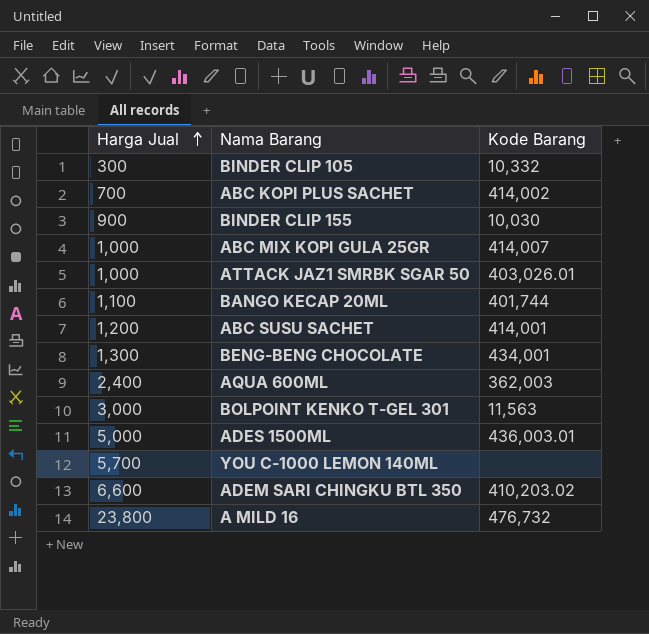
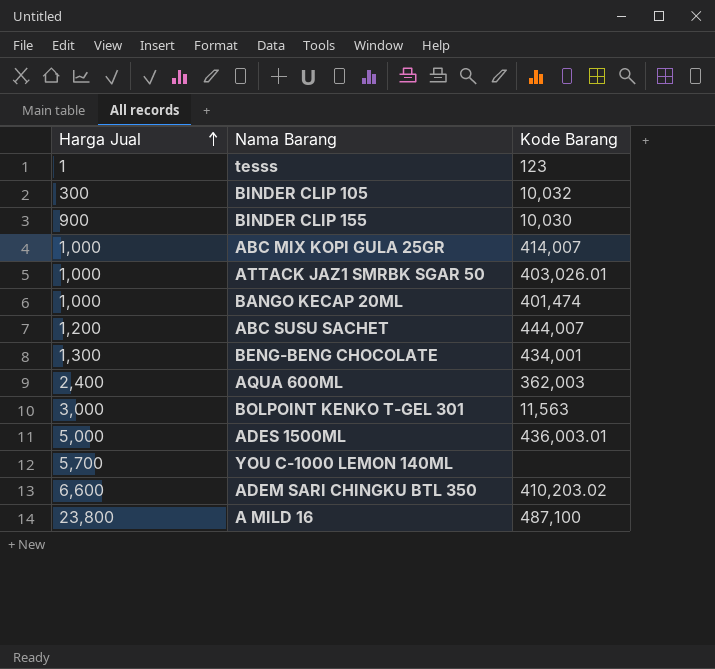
row ABC KOPI PLUS SACHET: 700 | 414,002 -> none
row tesss: none -> 1 | 123
BINDER CLIP 105 | Kode Barang: 10,332 -> 10,032
BANGO KECAP 20ML | Harga Jual: 1,100 -> 1,000
BANGO KECAP 20ML | Kode Barang: 401,744 -> 401,474
ABC SUSU SACHET | Kode Barang: 414,001 -> 444,007
A MILD 16 | Kode Barang: 476,732 -> 487,100

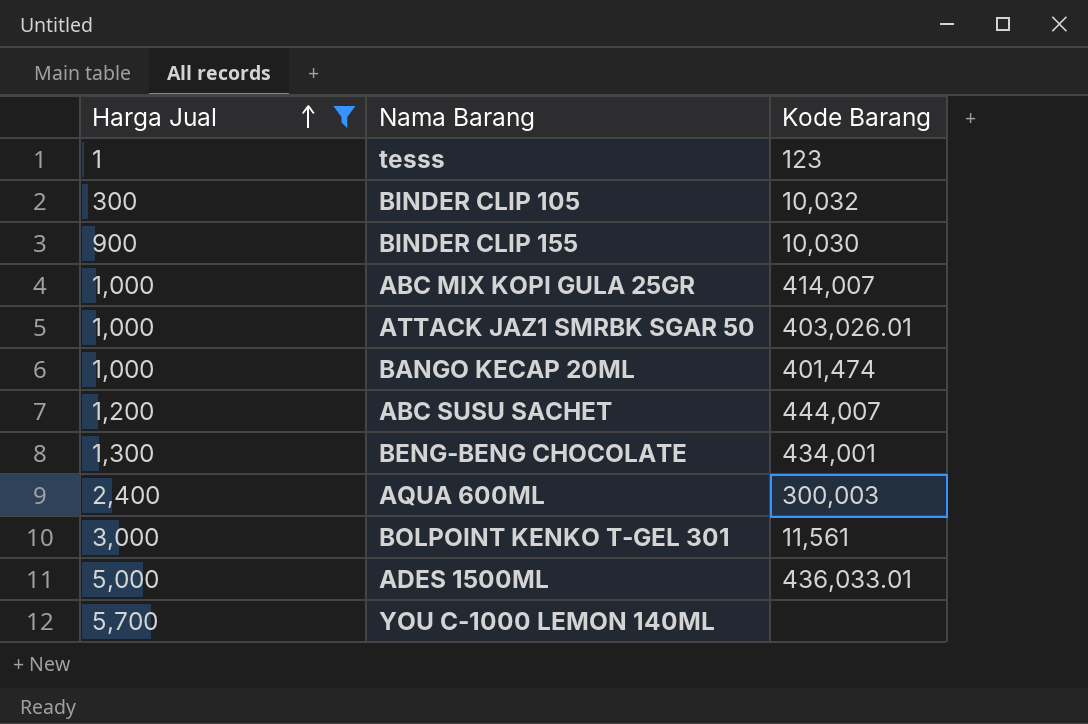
filter: none -> Harga Jual <= 5,700
AQUA 600ML | Kode Barang: 362,003 -> 300,003
BOLPOINT KENKO T-GEL 301 | Kode Barang: 11,563 -> 11,561
ADES 1500ML | Kode Barang: 436,003.01 -> 436,033.01

